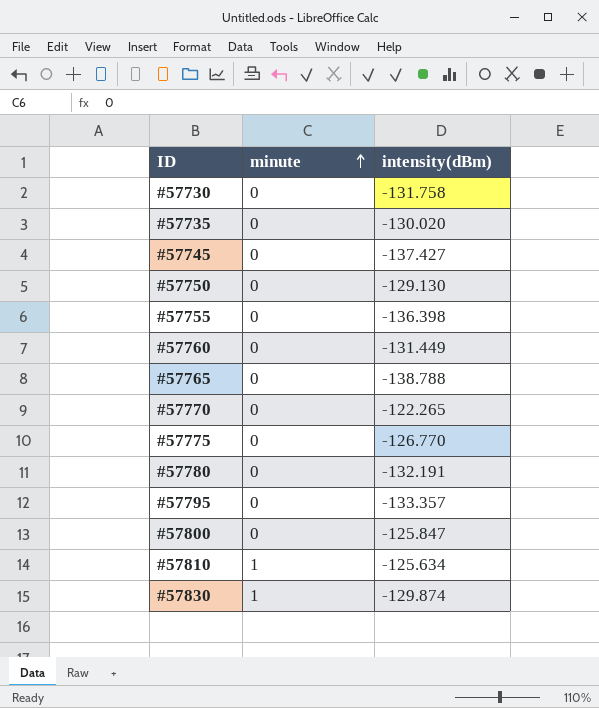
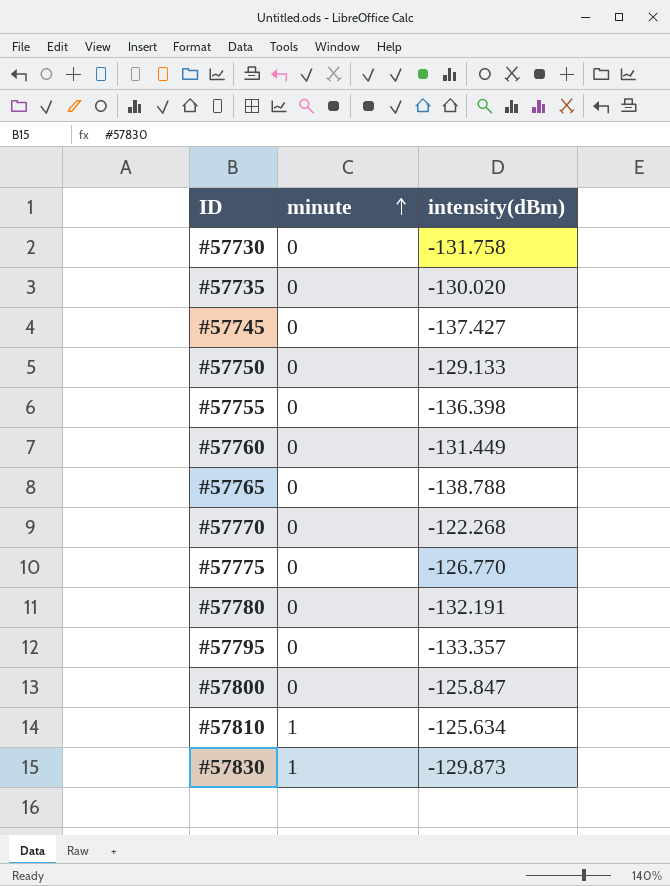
#57750 | intensity(dBm): -129.130 -> -129.133
#57770 | intensity(dBm): -122.265 -> -122.268
#57830 | intensity(dBm): -129.874 -> -129.873

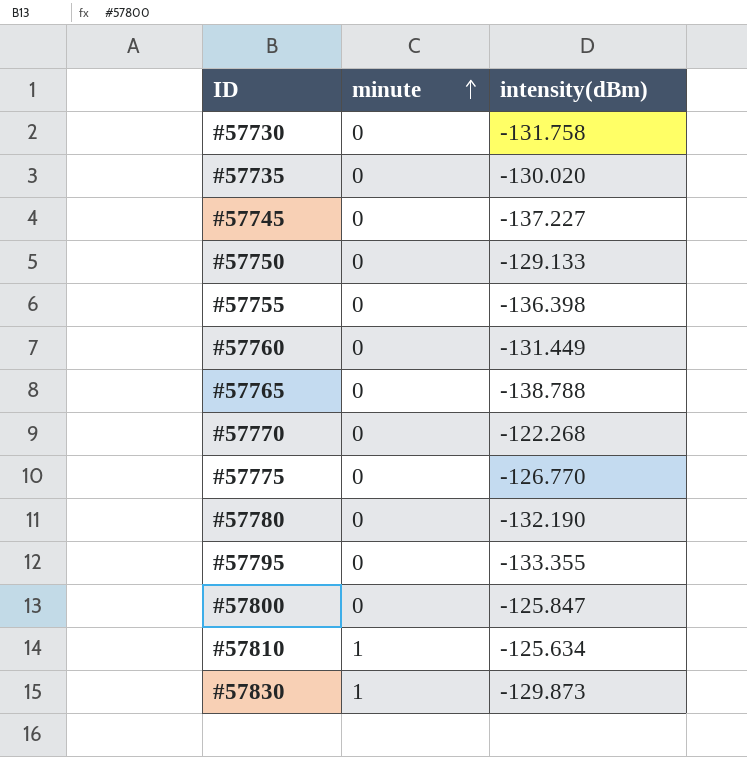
#57745 | intensity(dBm): -137.427 -> -137.227
#57780 | intensity(dBm): -132.191 -> -132.190
#57795 | intensity(dBm): -133.357 -> -133.355

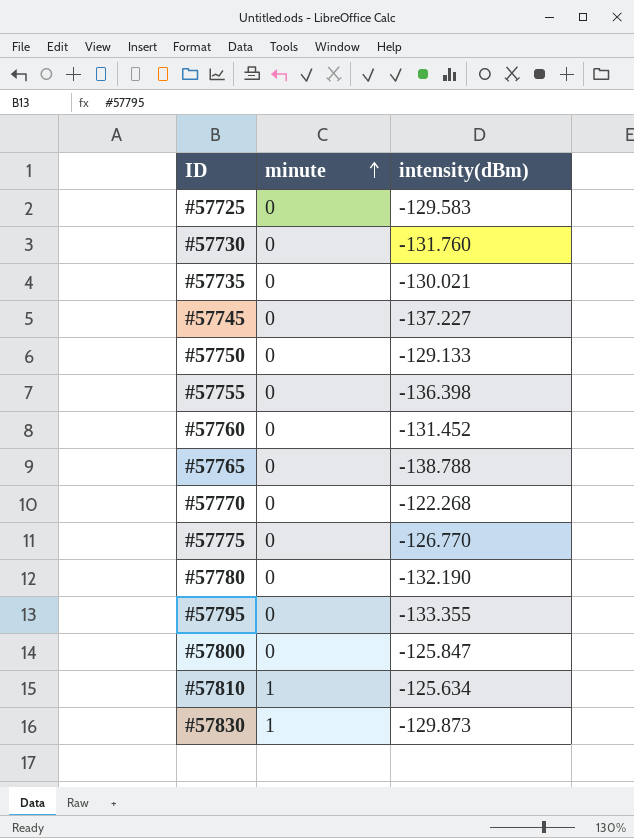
row #57725: none -> 0 | -129.583
#57730 | intensity(dBm): -131.758 -> -131.760
#57735 | intensity(dBm): -130.020 -> -130.021
#57760 | intensity(dBm): -131.449 -> -131.452

